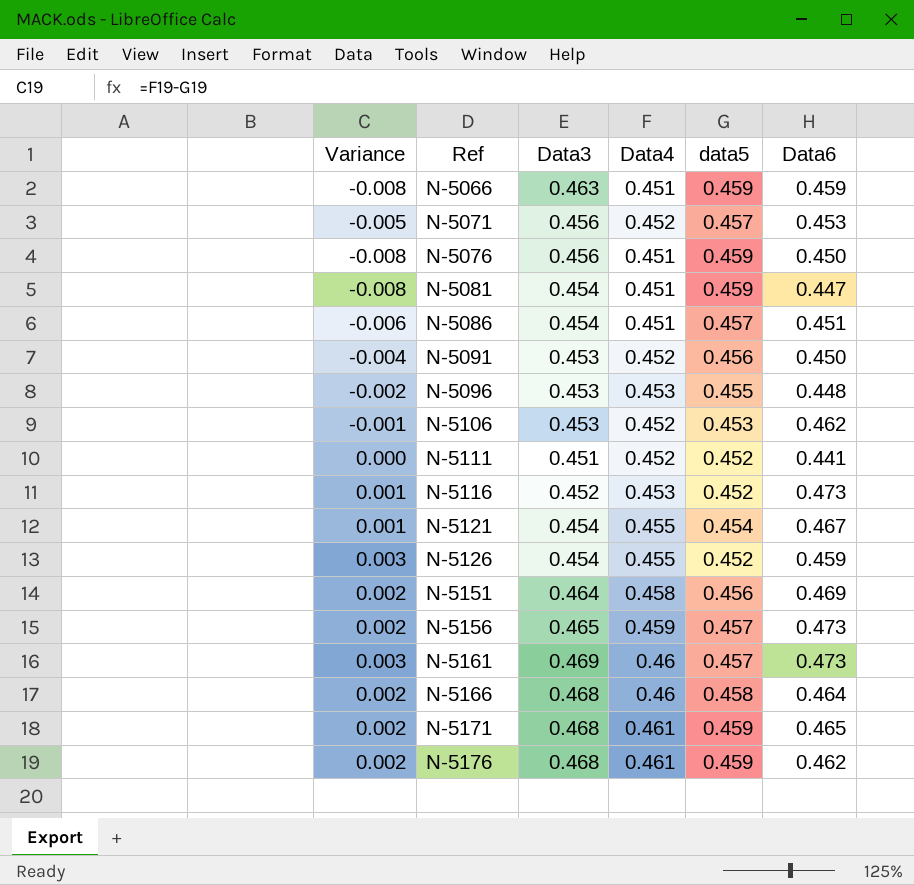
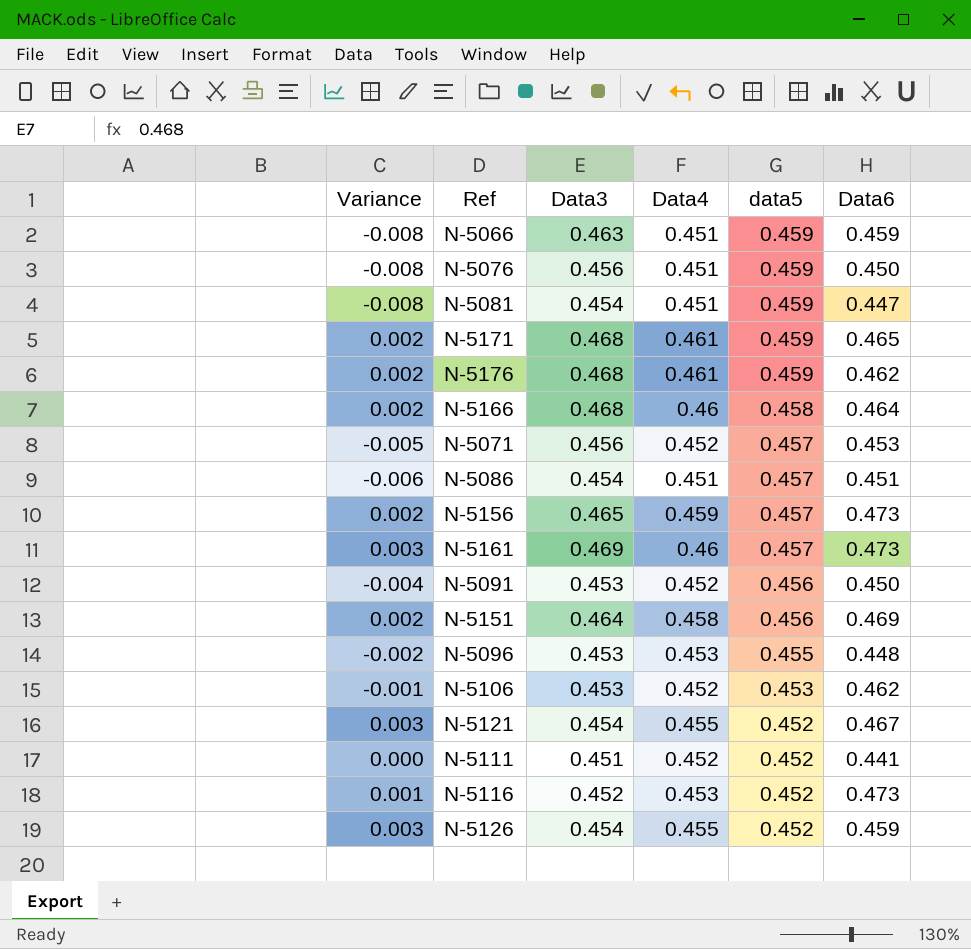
row order: Ref ascending -> data5 descending
N-5121 | Variance: 0.001 -> 0.003
N-5121 | data5: 0.454 -> 0.452

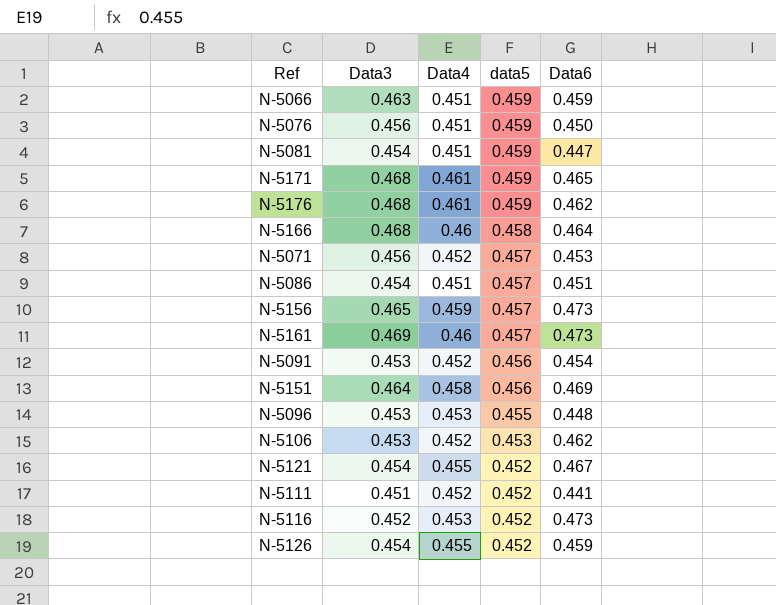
column Variance | formula: [Data4] - [data5] -> none
N-5091 | Data6: 0.450 -> 0.454

